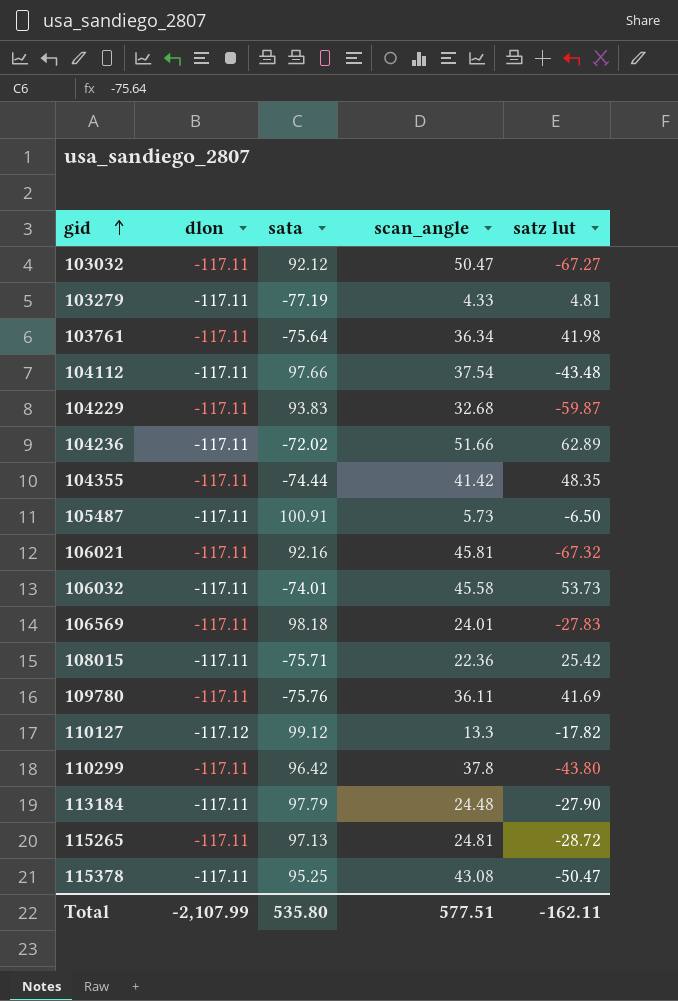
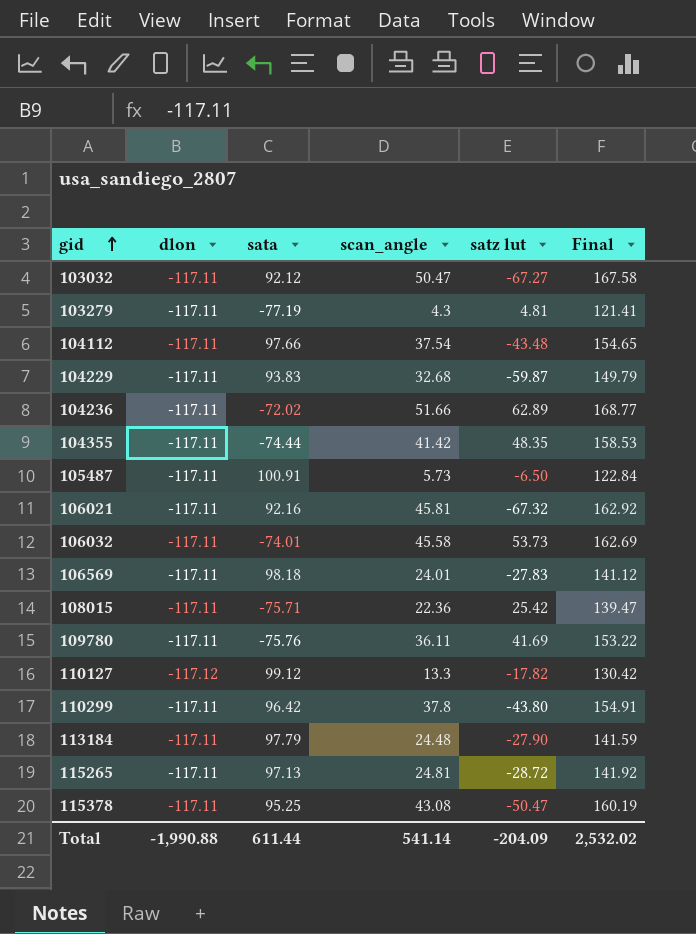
column Final | formula: none -> [scan_angle] - [dlon]
row 103761: -117.11 | -75.64 | 36.34 | 41.98 -> none
103279 | scan_angle: 4.33 -> 4.3
Total | dlon: -2,107.99 -> -1,990.88
Total | sata: 535.80 -> 611.44
Total | scan_angle: 577.51 -> 541.14
Total | satz lut: -162.11 -> -204.09

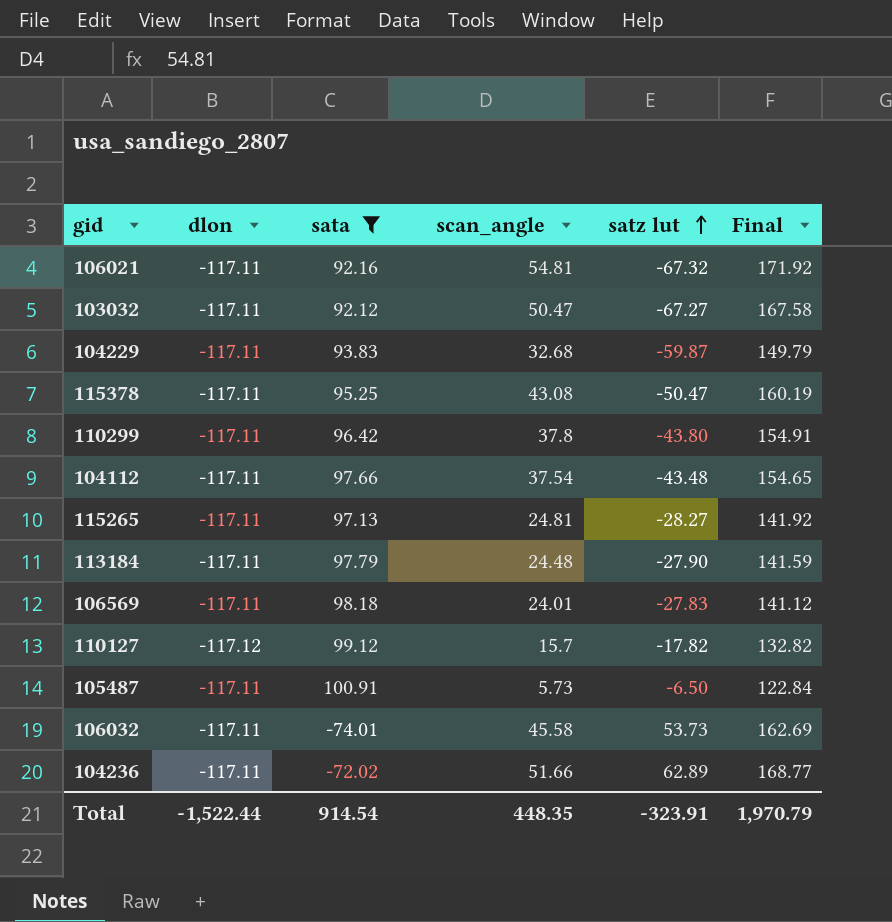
filter: none -> sata >= -74.01
row order: gid ascending -> satz lut ascending
106021 | scan_angle: 45.81 -> 54.81
106021 | Final: 162.92 -> 171.92
115265 | satz lut: -28.72 -> -28.27
110127 | scan_angle: 13.3 -> 15.7
110127 | Final: 130.42 -> 132.82
Total | dlon: -1,990.88 -> -1,522.44
Total | sata: 611.44 -> 914.54
Total | scan_angle: 541.14 -> 448.35
Total | satz lut: -204.09 -> -323.91
Total | Final: 2,532.02 -> 1,970.79

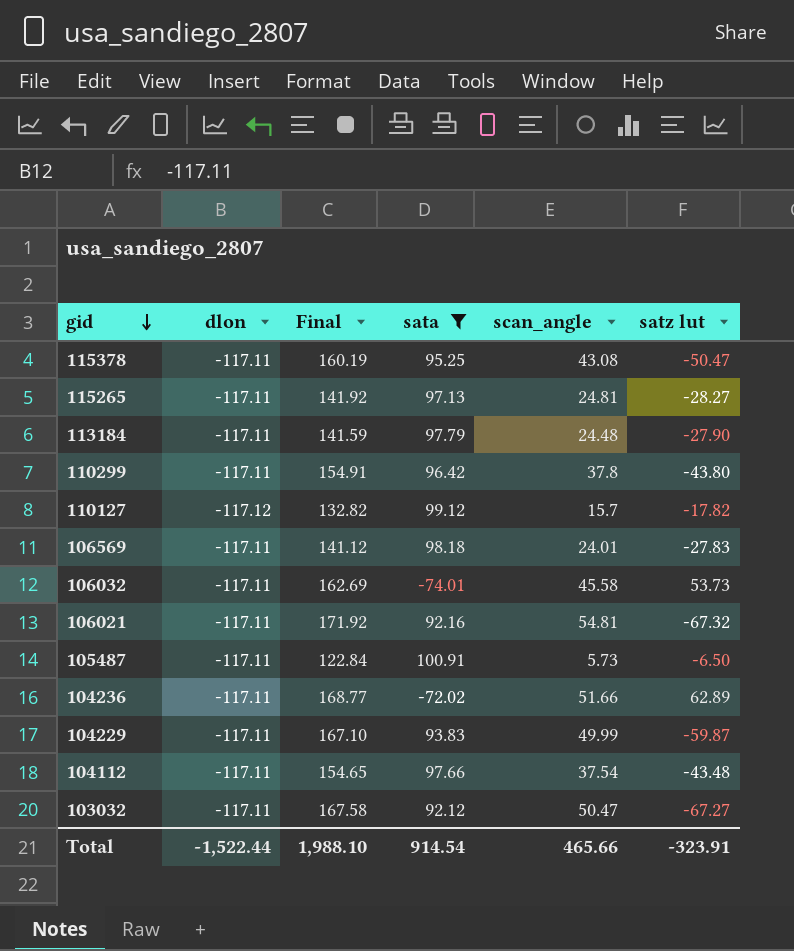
row order: satz lut ascending -> gid descending
column Final | position: 6 -> 3
104229 | Final: 149.79 -> 167.10
104229 | scan_angle: 32.68 -> 49.99
Total | Final: 1,970.79 -> 1,988.10
Total | scan_angle: 448.35 -> 465.66

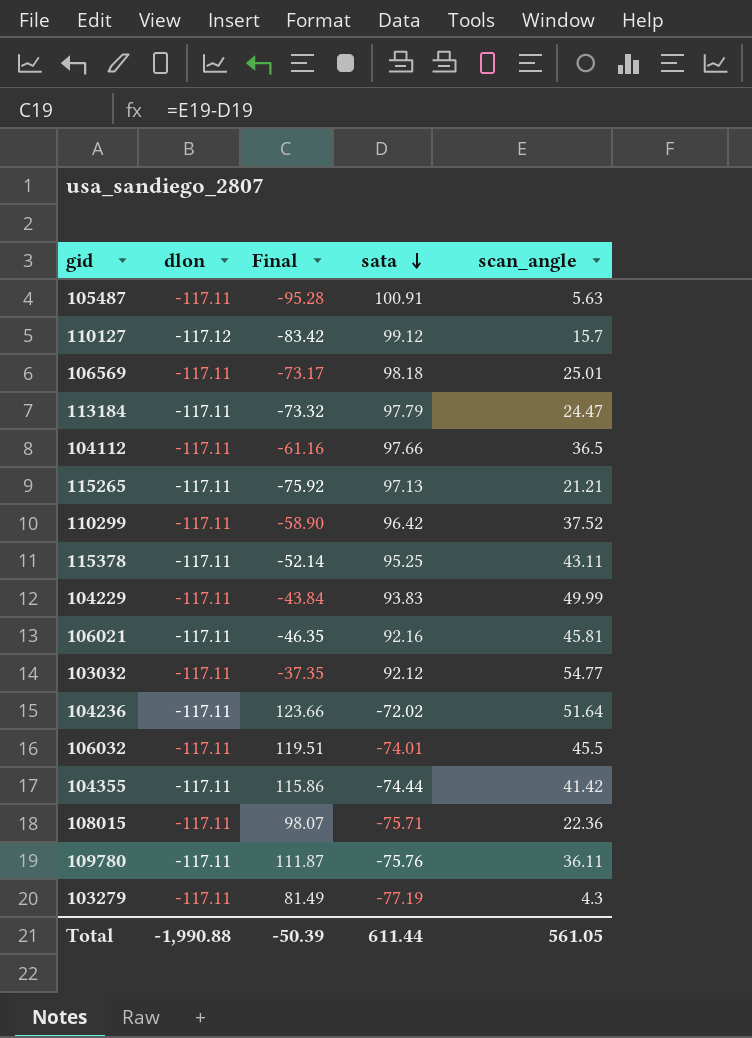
filter: sata >= -74.01 -> none
row order: gid descending -> sata descending
column satz lut | position: 6 -> none
column Final | formula: [scan_angle] - [dlon] -> [scan_angle] - [sata]
105487 | scan_angle: 5.73 -> 5.63
106569 | scan_angle: 24.01 -> 25.01
113184 | scan_angle: 24.48 -> 24.47
104112 | scan_angle: 37.54 -> 36.5
115265 | scan_angle: 24.81 -> 21.21
110299 | scan_angle: 37.8 -> 37.52
115378 | scan_angle: 43.08 -> 43.11
106021 | scan_angle: 54.81 -> 45.81
103032 | scan_angle: 50.47 -> 54.77
104236 | scan_angle: 51.66 -> 51.64
106032 | scan_angle: 45.58 -> 45.5
Total | dlon: -1,522.44 -> -1,990.88
Total | Final: 1,988.10 -> -50.39
Total | sata: 914.54 -> 611.44
Total | scan_angle: 465.66 -> 561.05

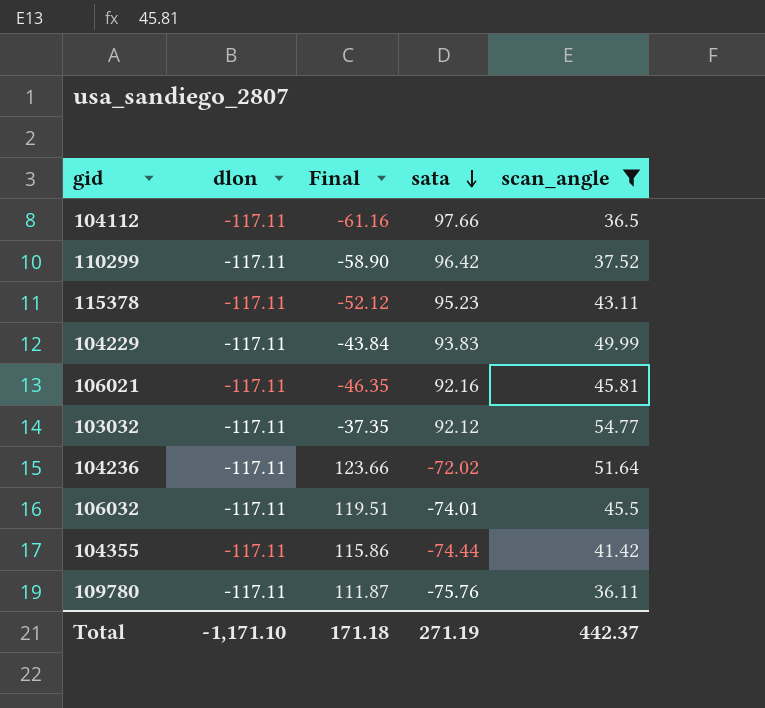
filter: none -> scan_angle >= 36.11
115378 | Final: -52.14 -> -52.12
115378 | sata: 95.25 -> 95.23
Total | dlon: -1,990.88 -> -1,171.10
Total | Final: -50.39 -> 171.18
Total | sata: 611.44 -> 271.19
Total | scan_angle: 561.05 -> 442.37

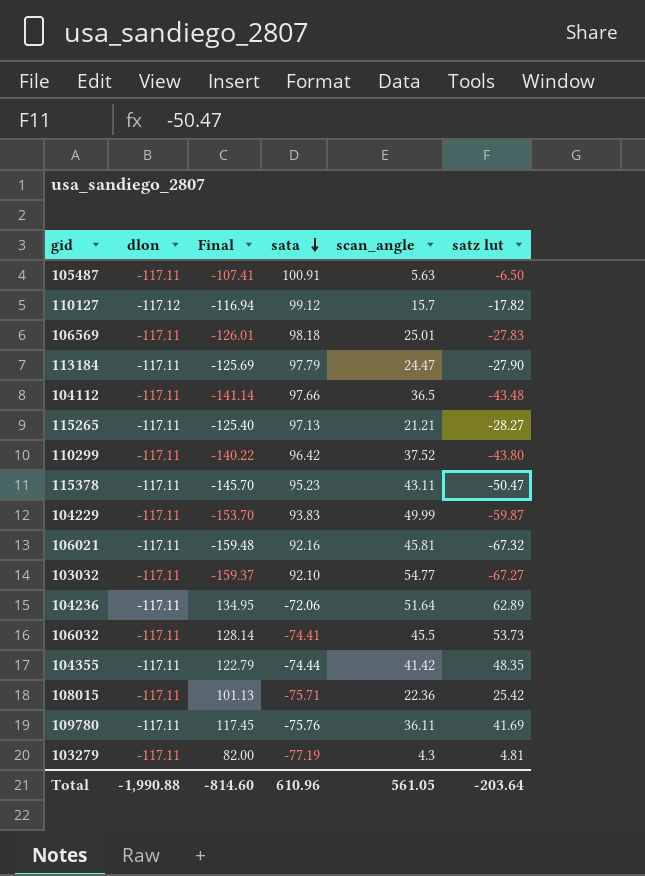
filter: scan_angle >= 36.11 -> none
column Final | formula: [scan_angle] - [sata] -> [satz lut] - [sata]
column satz lut | position: none -> 6
103032 | sata: 92.12 -> 92.10
104236 | sata: -72.02 -> -72.06
106032 | sata: -74.01 -> -74.41
Total | dlon: -1,171.10 -> -1,990.88
Total | Final: 171.18 -> -814.60
Total | sata: 271.19 -> 610.96
Total | scan_angle: 442.37 -> 561.05

